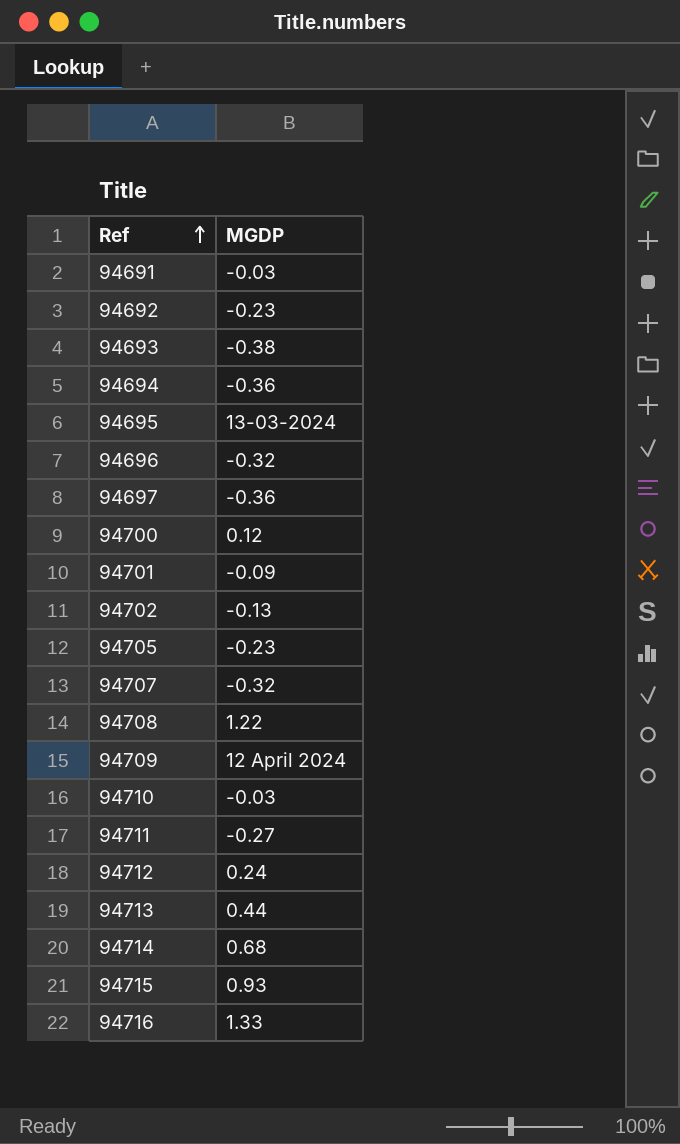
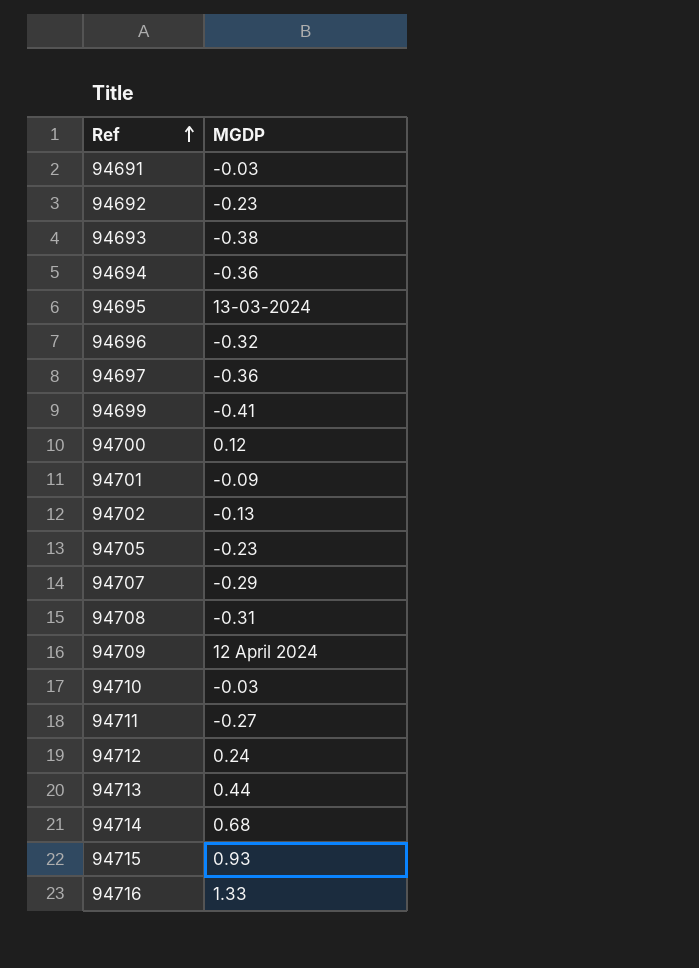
row 94699: none -> -0.41
94707 | MGDP: -0.32 -> -0.29
94708 | MGDP: 1.22 -> -0.31

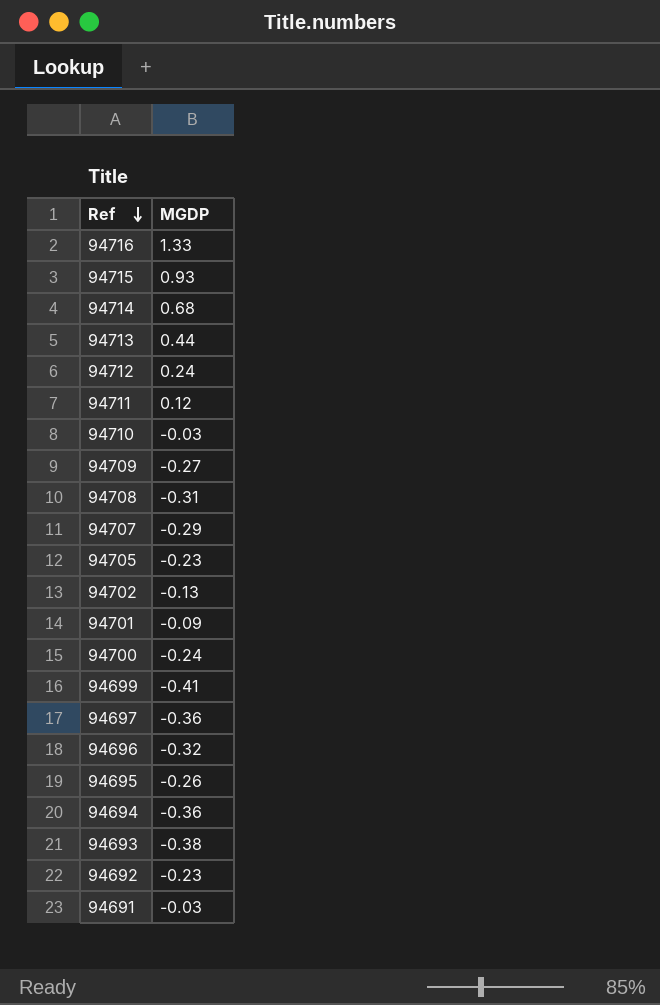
row order: Ref ascending -> Ref descending
94711 | MGDP: -0.27 -> 0.12
94709 | MGDP: 12 April 2024 -> -0.27
94700 | MGDP: 0.12 -> -0.24
94695 | MGDP: 13-03-2024 -> -0.26

